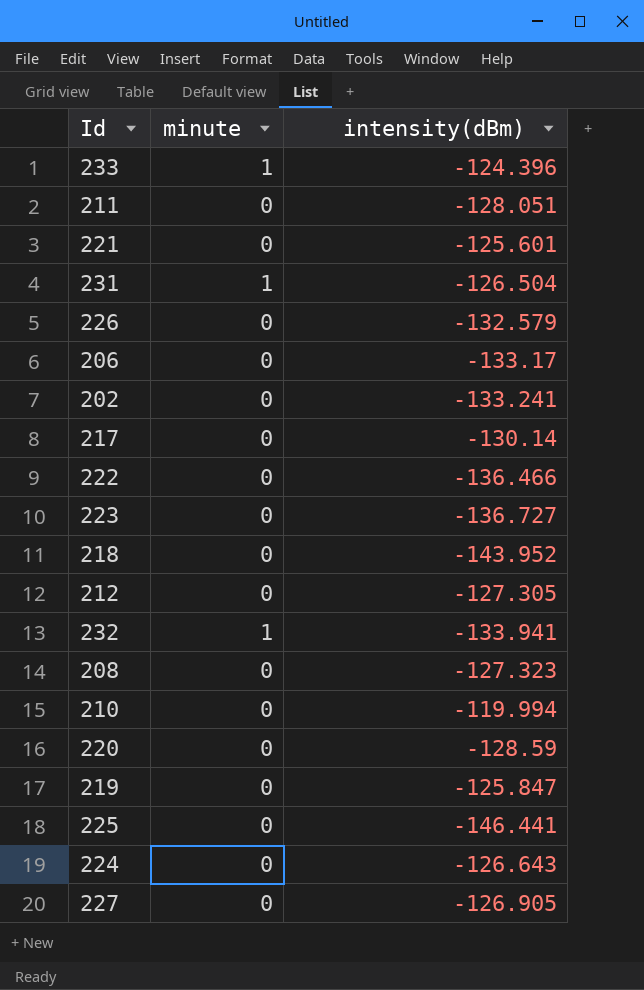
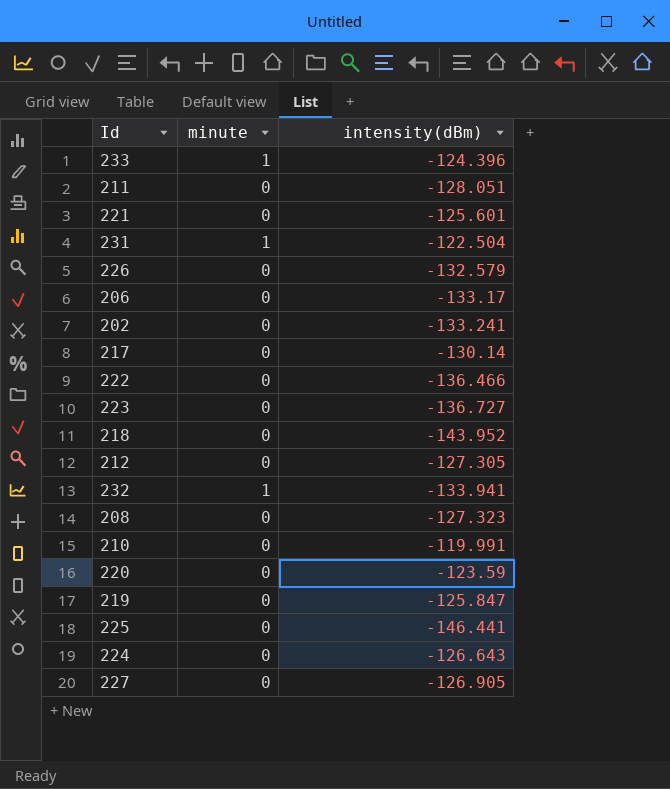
231 | intensity(dBm): -126.504 -> -122.504
210 | intensity(dBm): -119.994 -> -119.991
220 | intensity(dBm): -128.59 -> -123.59

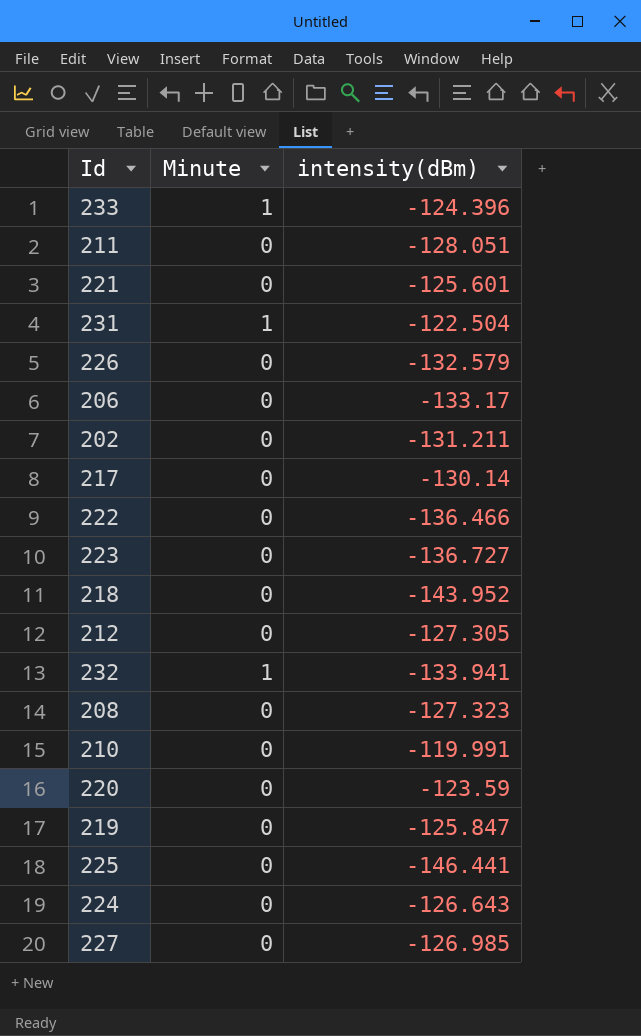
column name: minute -> Minute
202 | intensity(dBm): -133.241 -> -131.211
227 | intensity(dBm): -126.905 -> -126.985

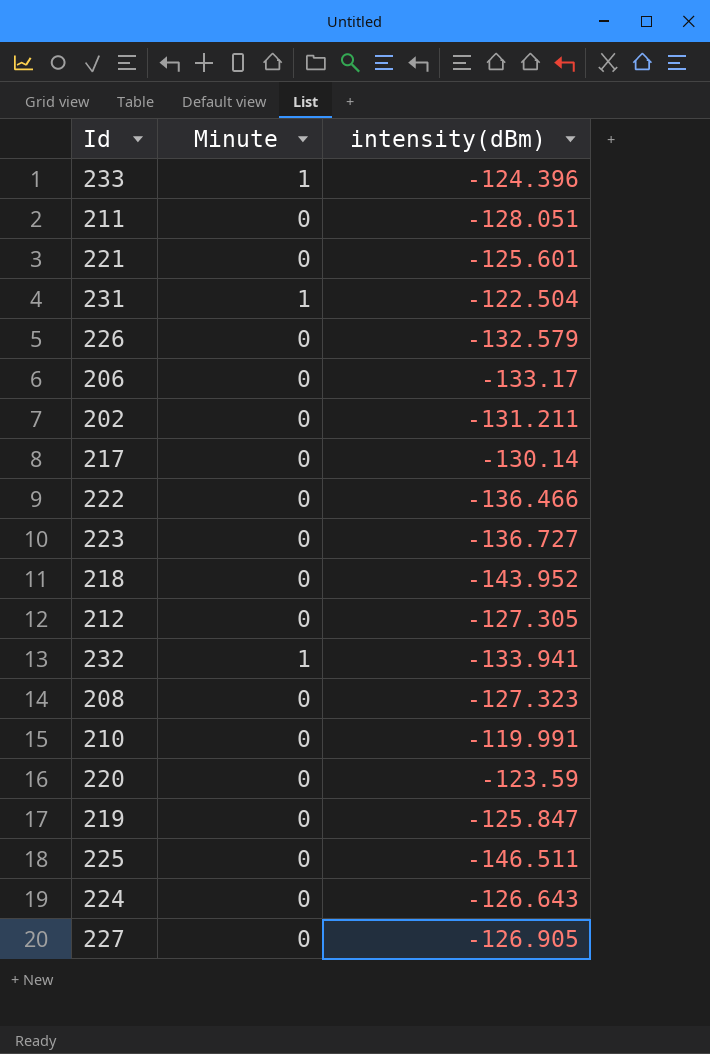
225 | intensity(dBm): -146.441 -> -146.511
227 | intensity(dBm): -126.985 -> -126.905

